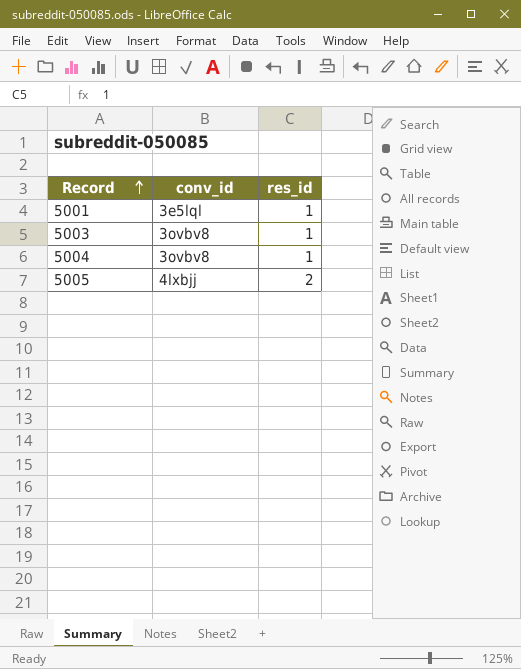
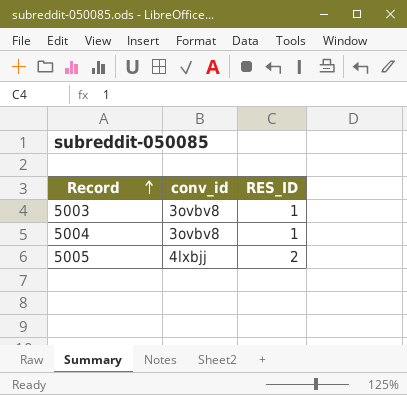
column name: res_id -> RES_ID
row 5001: 3e5lql | 1 -> none

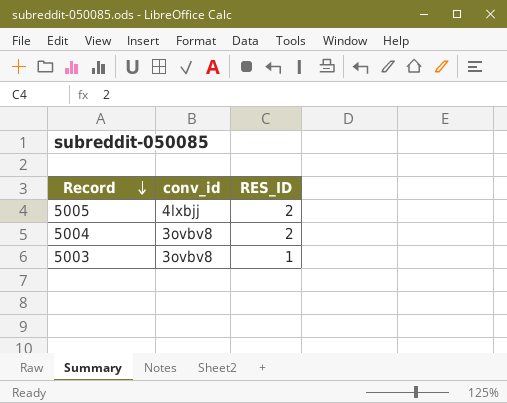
row order: Record ascending -> Record descending
5004 | RES_ID: 1 -> 2

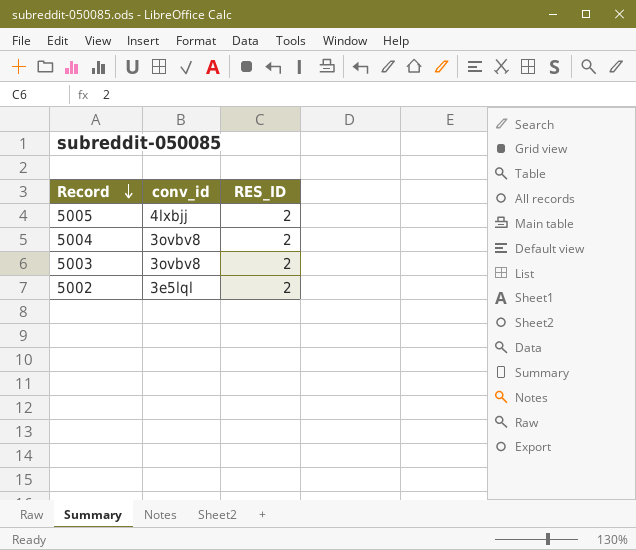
5003 | RES_ID: 1 -> 2
row 5002: none -> 3e5lql | 2

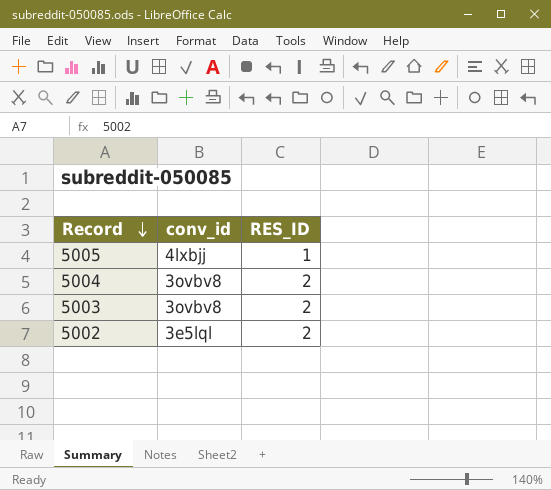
5005 | RES_ID: 2 -> 1

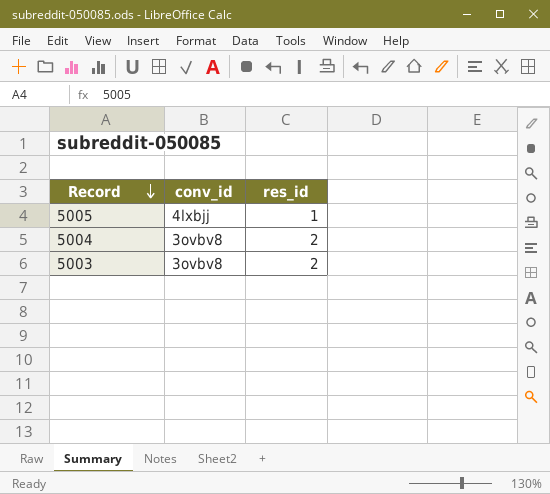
column name: RES_ID -> res_id
row 5002: 3e5lql | 2 -> none

